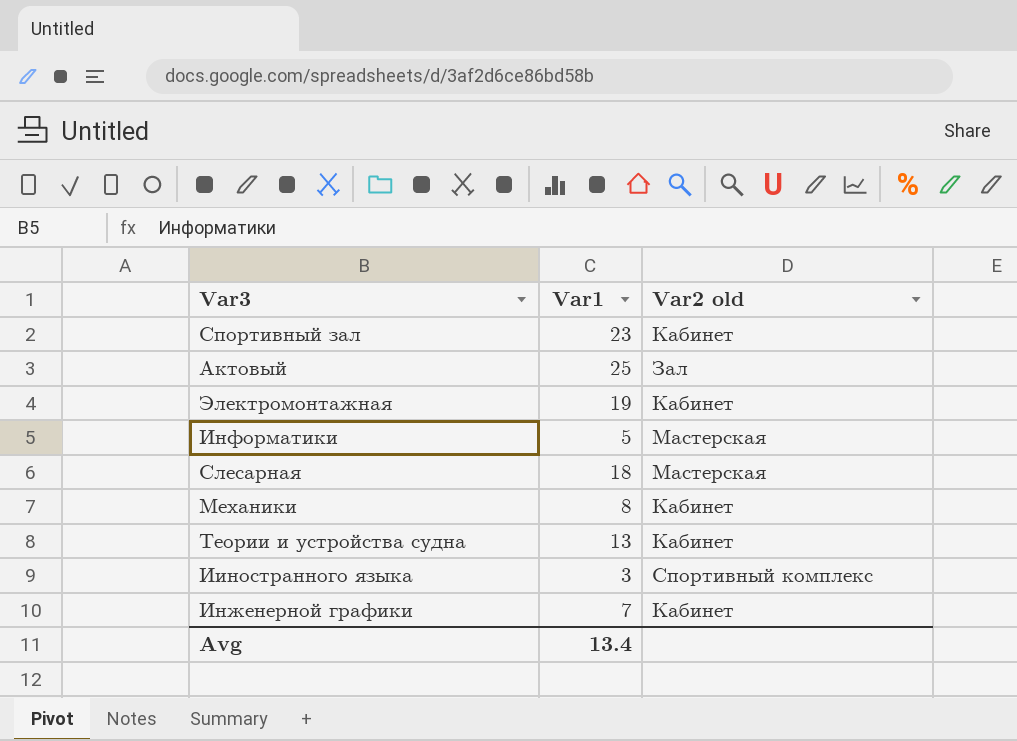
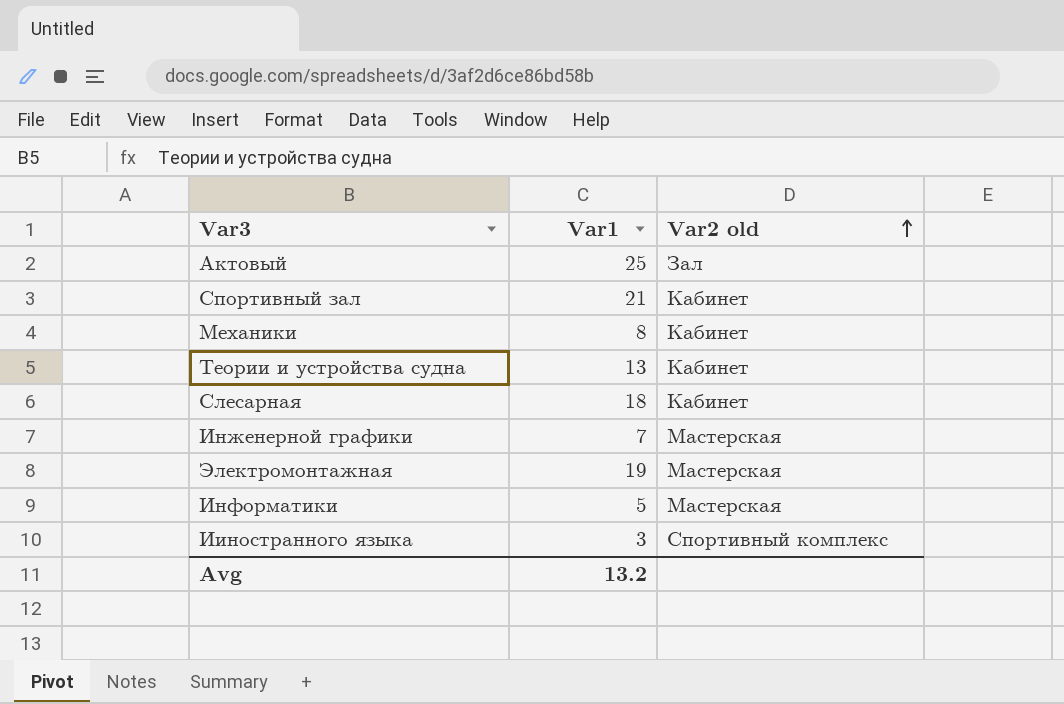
row order: none -> Var2 old ascending
Спортивный зал | Var1: 23 -> 21
Слесарная | Var2 old: Мастерская -> Кабинет
Инженерной графики | Var2 old: Кабинет -> Мастерская
Электромонтажная | Var2 old: Кабинет -> Мастерская
Avg | Var1: 13.4 -> 13.2

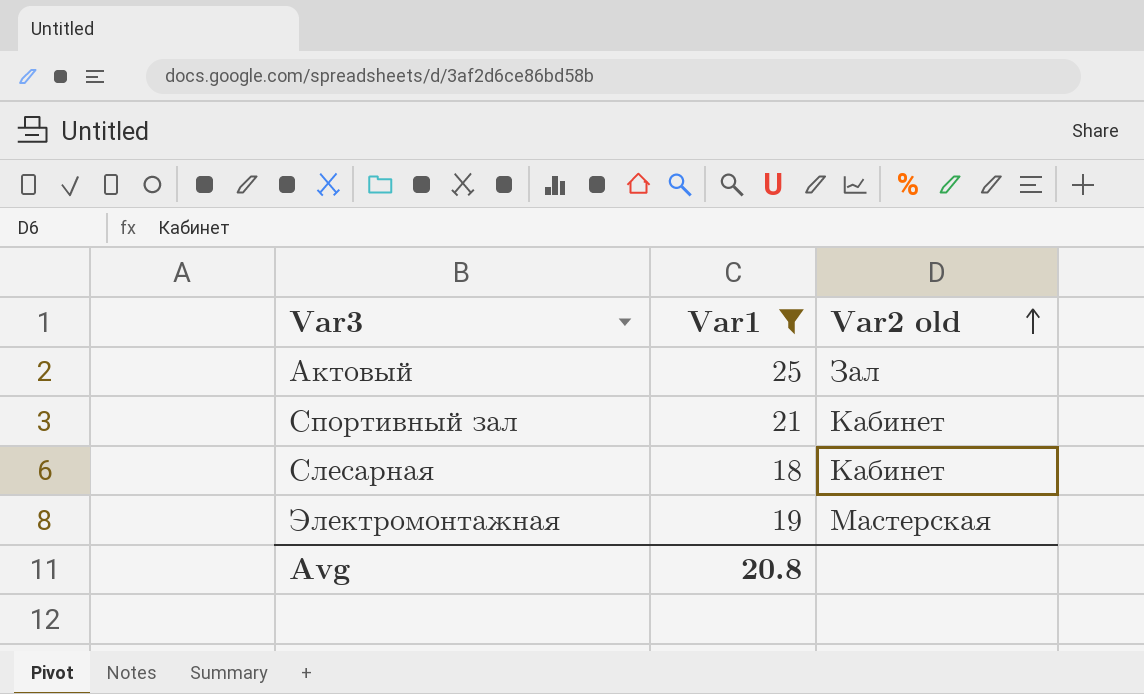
filter: none -> Var1 >= 18
Avg | Var1: 13.2 -> 20.8

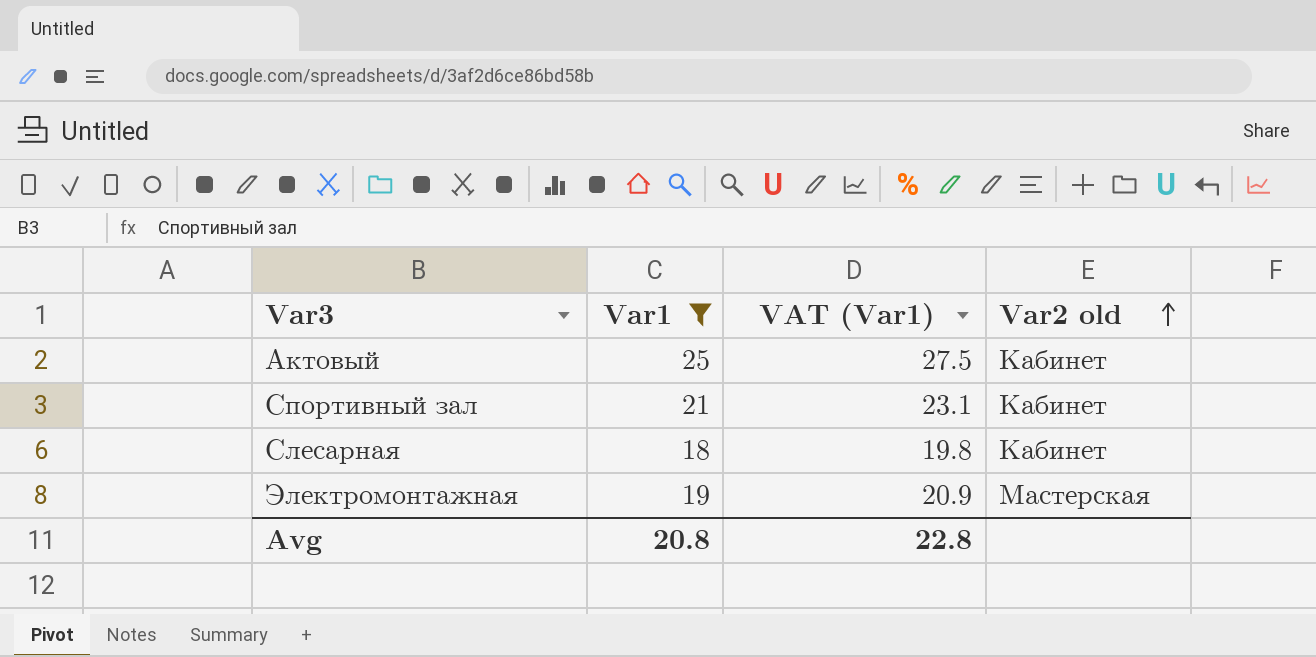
column VAT (Var1) | formula: none -> [Var1] * 1.1
Актовый | Var2 old: Зал -> Кабинет

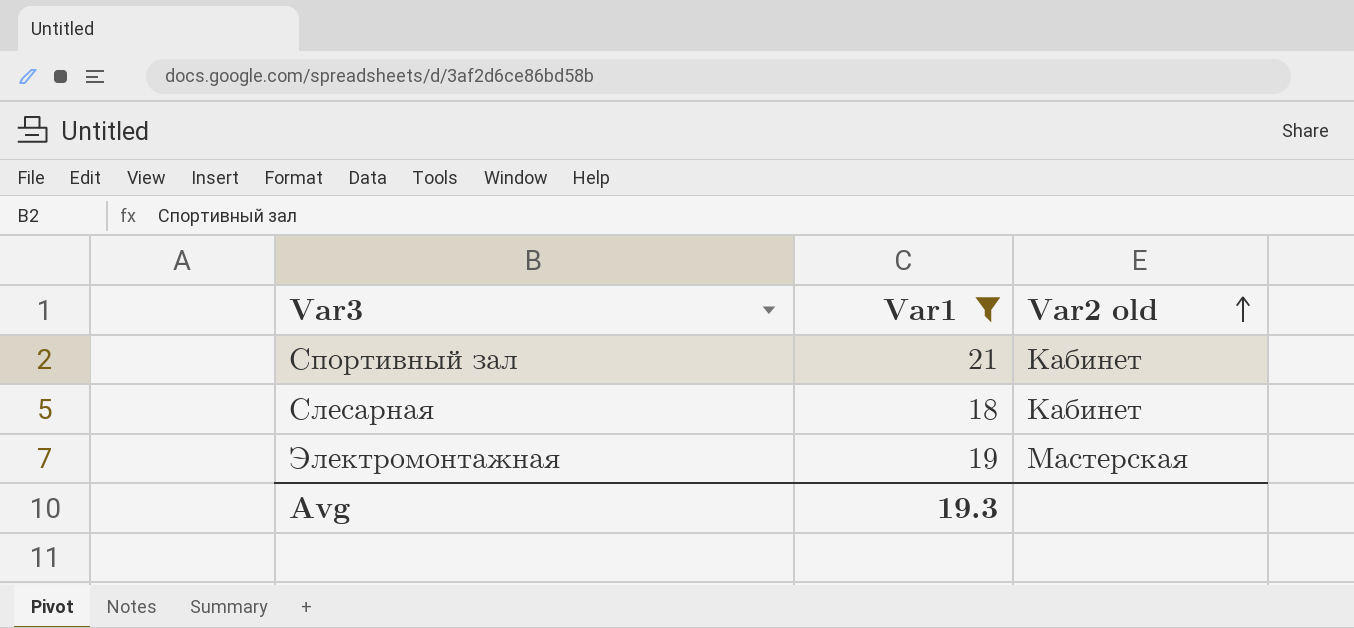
column VAT (Var1) | formula: [Var1] * 1.1 -> none
row Актовый: 25 | 27.5 | Кабинет -> none
Avg | Var1: 20.8 -> 19.3

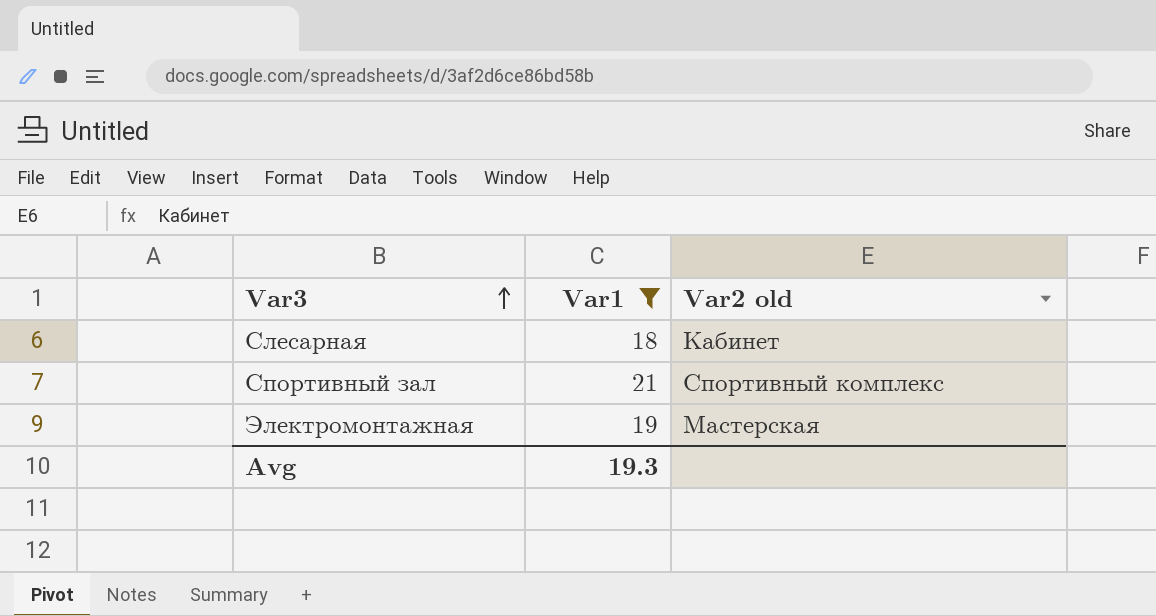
row order: Var2 old ascending -> Var3 ascending
Спортивный зал | Var2 old: Кабинет -> Спортивный комплекс

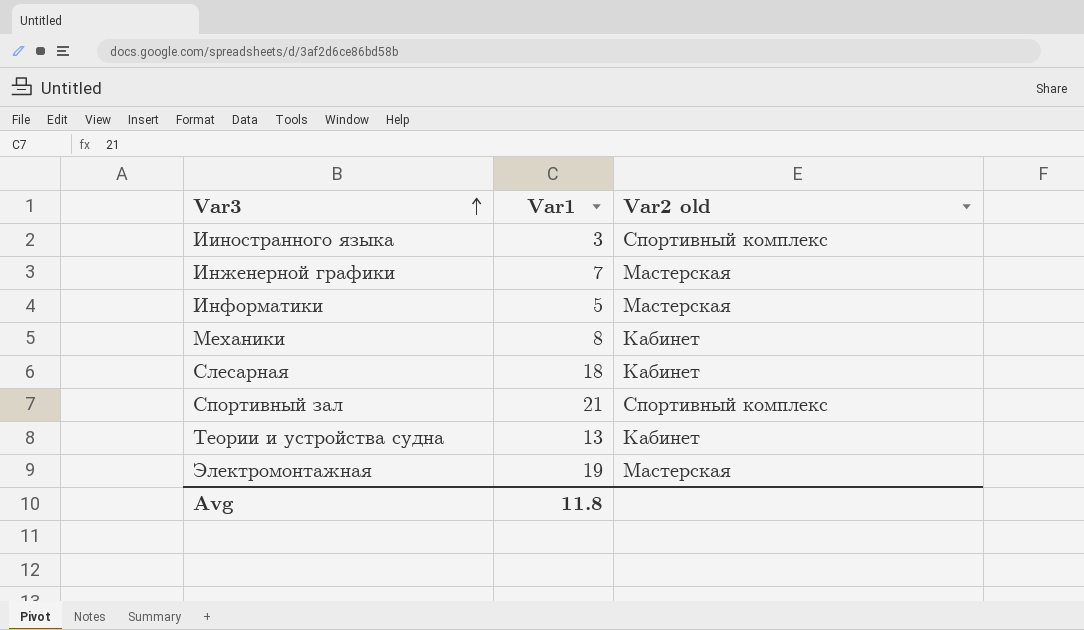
filter: Var1 >= 18 -> none
Avg | Var1: 19.3 -> 11.8

